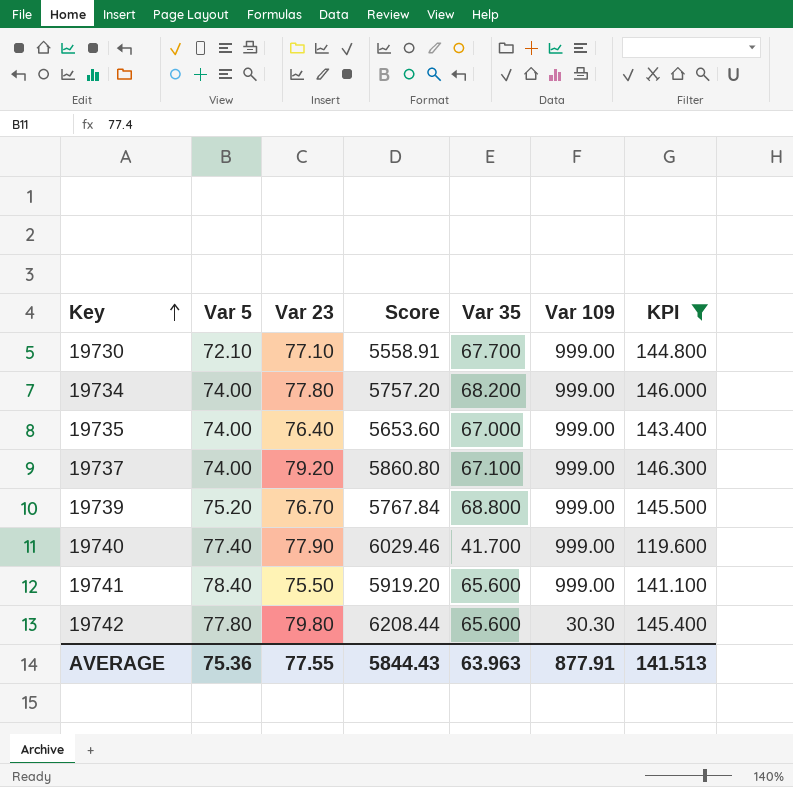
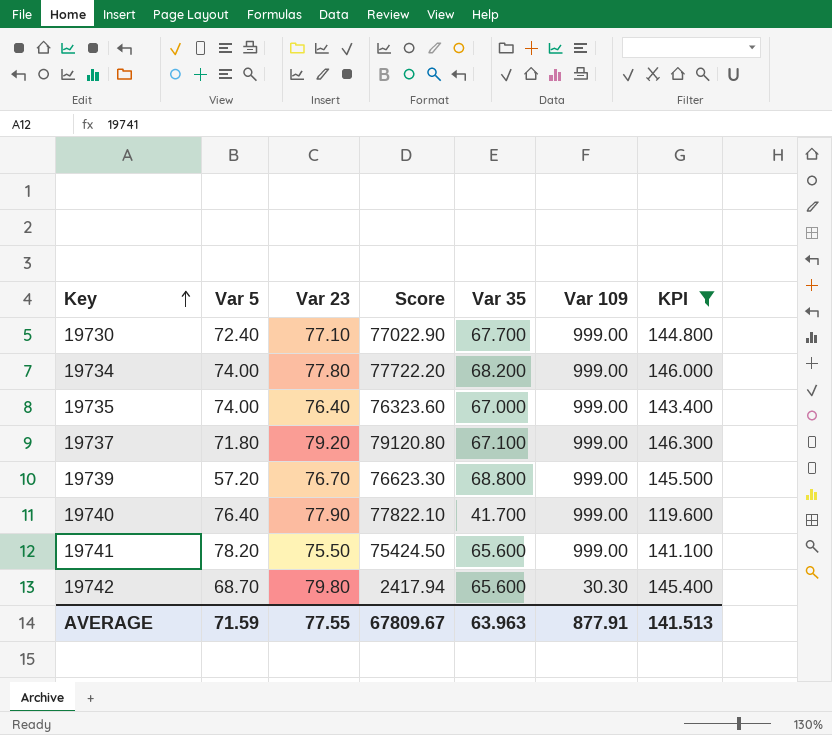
column Score | formula: [Var 5] * [Var 23] -> [Var 23] * [Var 109]
19730 | Var 5: 72.10 -> 72.40
19737 | Var 5: 74.00 -> 71.80
19739 | Var 5: 75.20 -> 57.20
19740 | Var 5: 77.40 -> 76.40
19741 | Var 5: 78.40 -> 78.20
19742 | Var 5: 77.80 -> 68.70
AVERAGE | Var 5: 75.36 -> 71.59
AVERAGE | Score: 5844.43 -> 67809.67

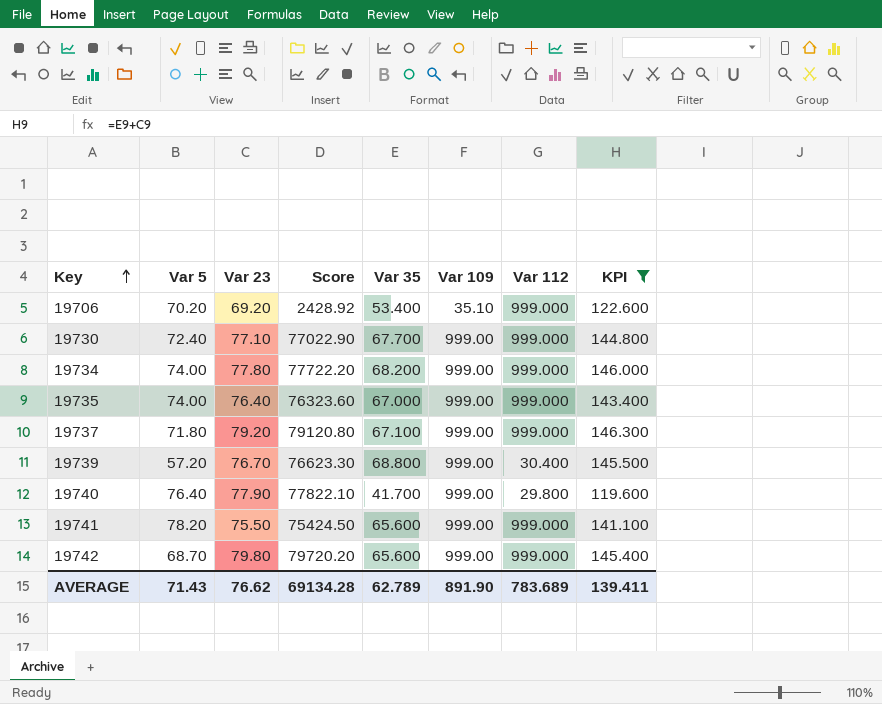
column Var 112 | position: none -> 7
row 19706: none -> 70.20 | 69.20 | 2428.92 | 53.400 | 35.10 | 999.000 | 122.600
19742 | Score: 2417.94 -> 79720.20
19742 | Var 109: 30.30 -> 999.00
AVERAGE | Var 5: 71.59 -> 71.43
AVERAGE | Var 23: 77.55 -> 76.62
AVERAGE | Score: 67809.67 -> 69134.28
AVERAGE | Var 35: 63.963 -> 62.789
AVERAGE | Var 109: 877.91 -> 891.90
AVERAGE | KPI: 141.513 -> 139.411

